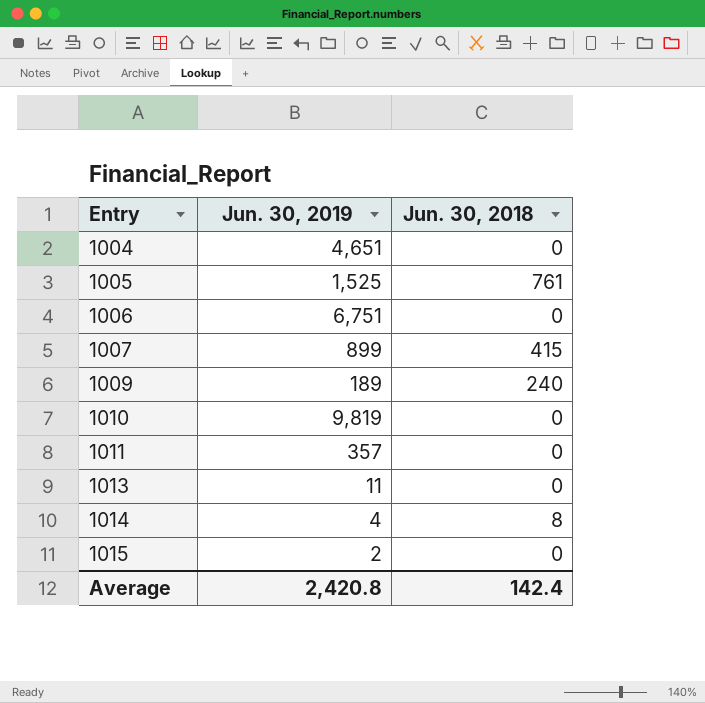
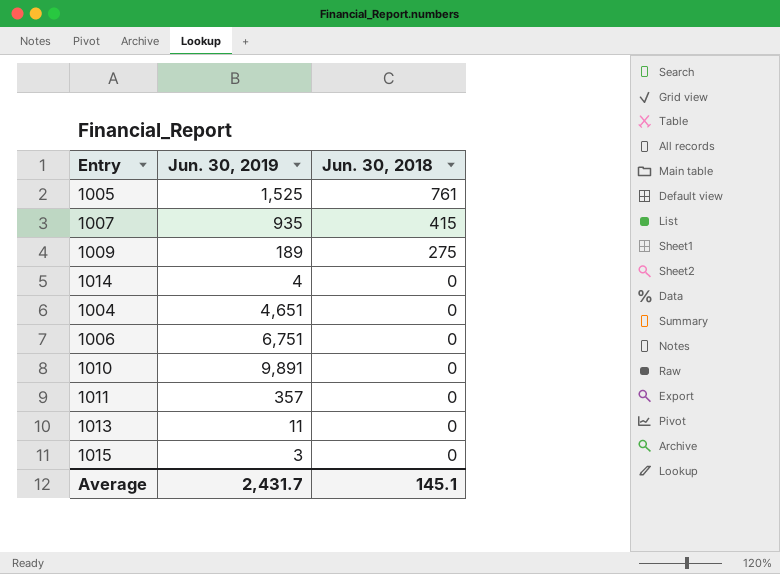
row order: Entry ascending -> Jun. 30, 2018 descending
1007 | Jun. 30, 2019: 899 -> 935
1009 | Jun. 30, 2018: 240 -> 275
1014 | Jun. 30, 2018: 8 -> 0
1010 | Jun. 30, 2019: 9,819 -> 9,891
1015 | Jun. 30, 2019: 2 -> 3
Average | Jun. 30, 2019: 2,420.8 -> 2,431.7
Average | Jun. 30, 2018: 142.4 -> 145.1

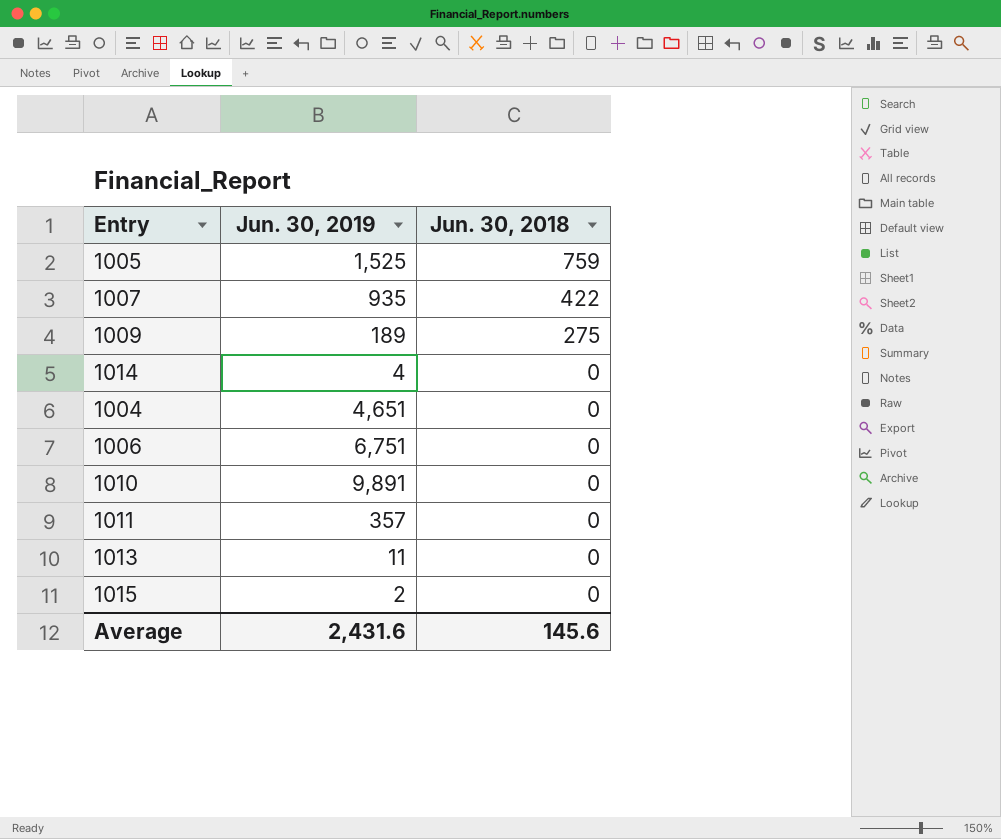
1005 | Jun. 30, 2018: 761 -> 759
1007 | Jun. 30, 2018: 415 -> 422
1015 | Jun. 30, 2019: 3 -> 2
Average | Jun. 30, 2019: 2,431.7 -> 2,431.6
Average | Jun. 30, 2018: 145.1 -> 145.6

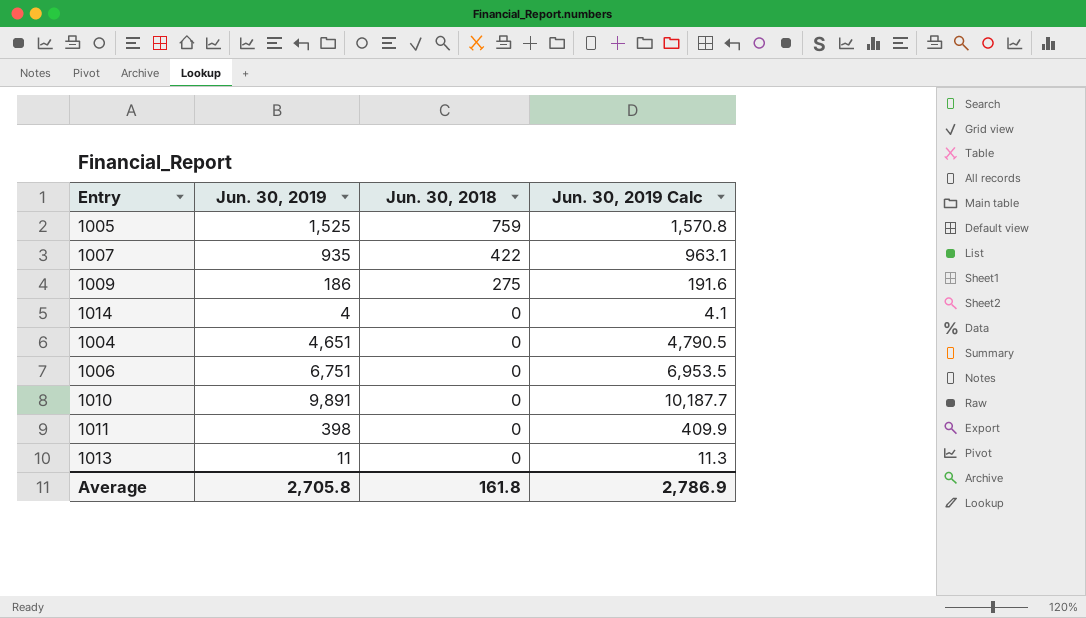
column Jun. 30, 2019 Calc | formula: none -> [Jun. 30, 2019] * 1.03
row 1015: 2 | 0 -> none
1009 | Jun. 30, 2019: 189 -> 186
1011 | Jun. 30, 2019: 357 -> 398
Average | Jun. 30, 2019: 2,431.6 -> 2,705.8
Average | Jun. 30, 2018: 145.6 -> 161.8

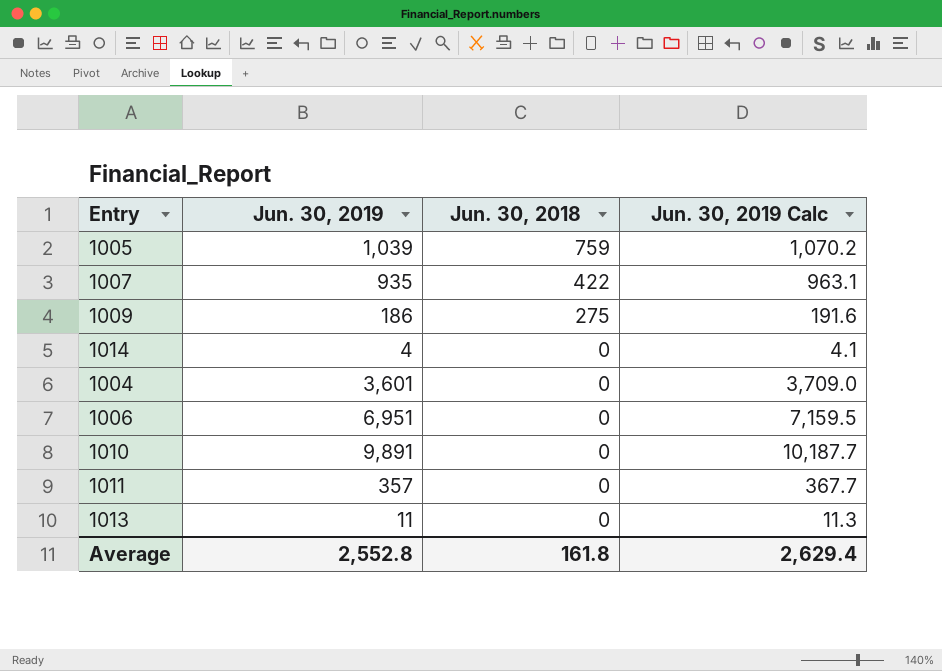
1005 | Jun. 30, 2019: 1,525 -> 1,039
1005 | Jun. 30, 2019 Calc: 1,570.8 -> 1,070.2
1004 | Jun. 30, 2019: 4,651 -> 3,601
1004 | Jun. 30, 2019 Calc: 4,790.5 -> 3,709.0
1006 | Jun. 30, 2019: 6,751 -> 6,951
1006 | Jun. 30, 2019 Calc: 6,953.5 -> 7,159.5
1011 | Jun. 30, 2019: 398 -> 357
1011 | Jun. 30, 2019 Calc: 409.9 -> 367.7
Average | Jun. 30, 2019: 2,705.8 -> 2,552.8
Average | Jun. 30, 2019 Calc: 2,786.9 -> 2,629.4

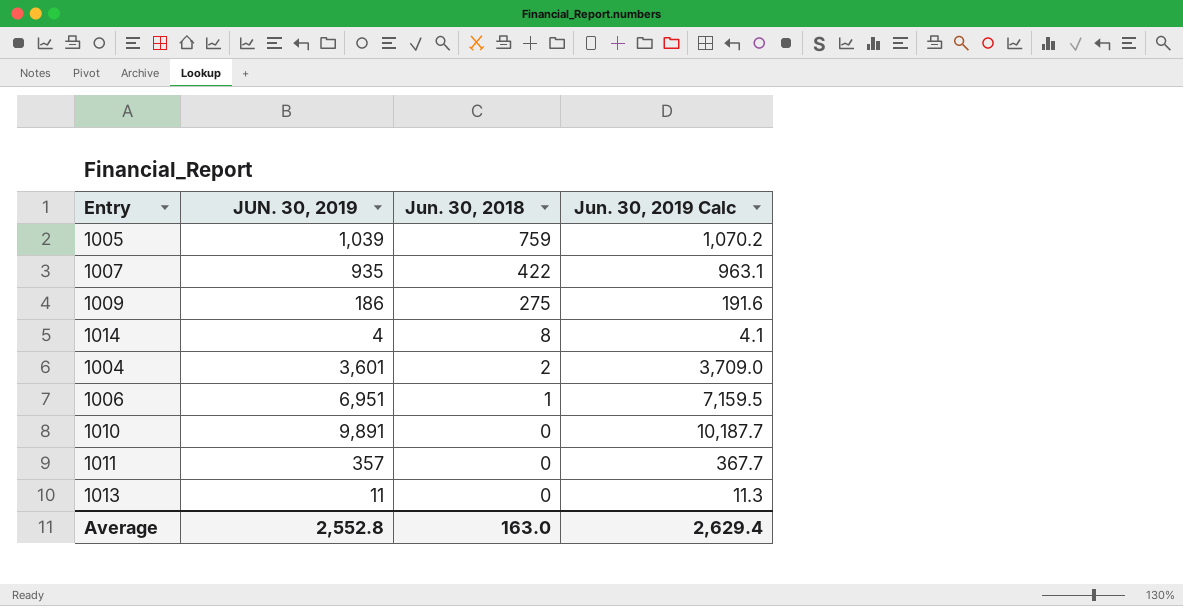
column name: Jun. 30, 2019 -> JUN. 30, 2019
1014 | Jun. 30, 2018: 0 -> 8
1004 | Jun. 30, 2018: 0 -> 2
1006 | Jun. 30, 2018: 0 -> 1
Average | Jun. 30, 2018: 161.8 -> 163.0

